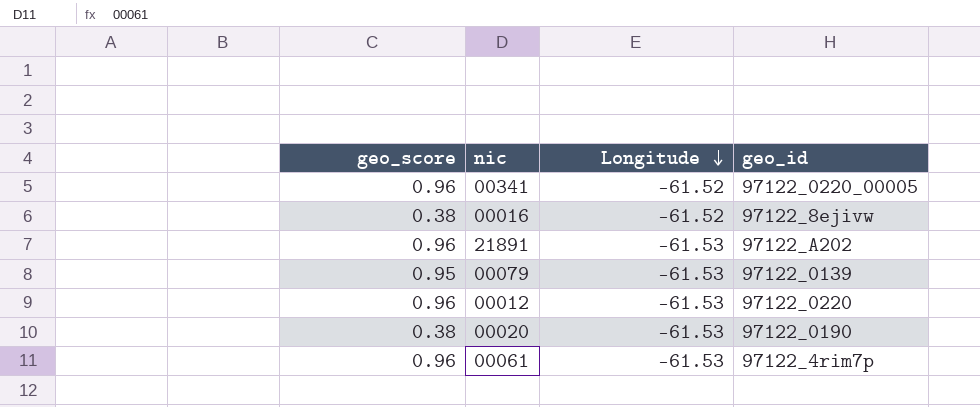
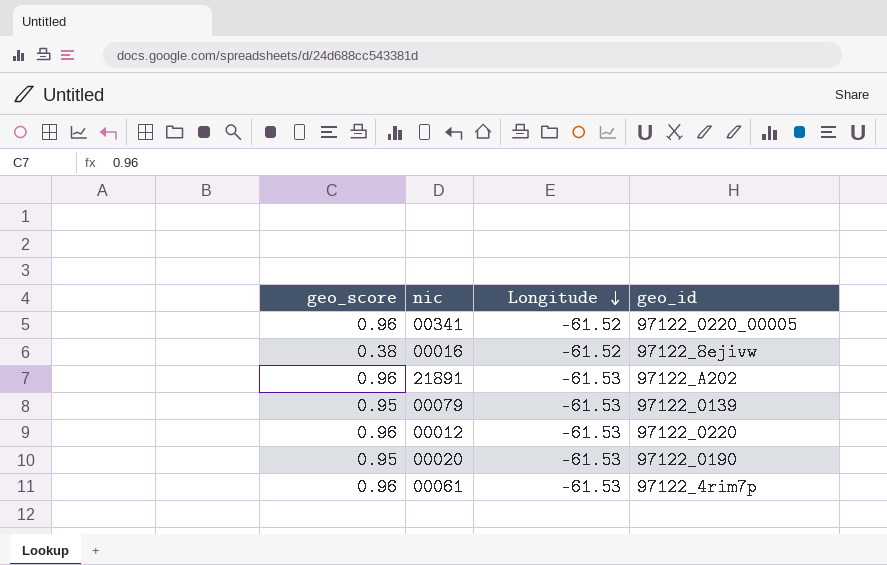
00020 | geo_score: 0.38 -> 0.95

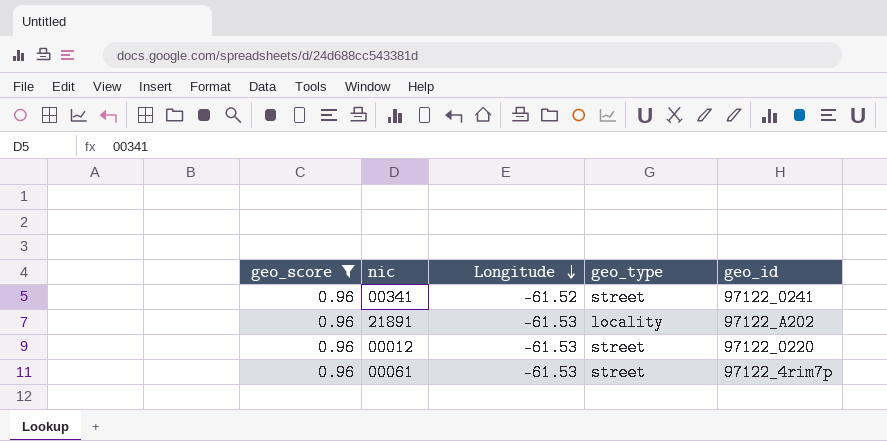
filter: none -> geo_score = 0.96
column geo_type | position: none -> 4
00341 | geo_id: 97122_0220_00005 -> 97122_0241

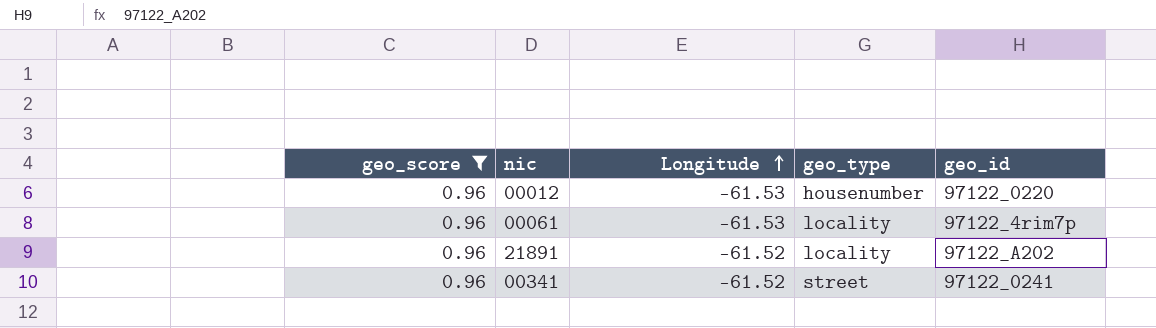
row order: Longitude descending -> Longitude ascending
00012 | geo_type: street -> housenumber
00061 | geo_type: street -> locality
21891 | Longitude: -61.53 -> -61.52

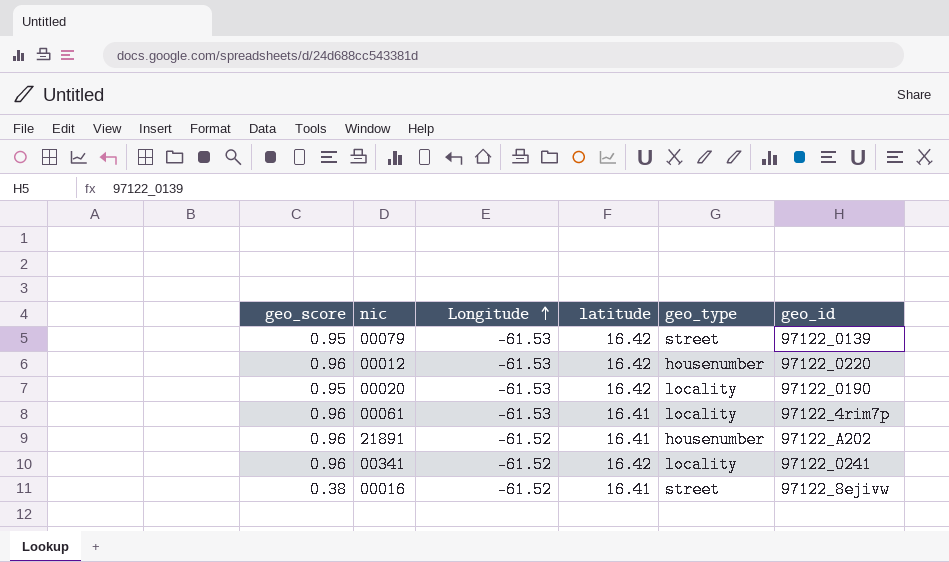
filter: geo_score = 0.96 -> none
column latitude | position: none -> 4
21891 | geo_type: locality -> housenumber
00341 | geo_type: street -> locality

